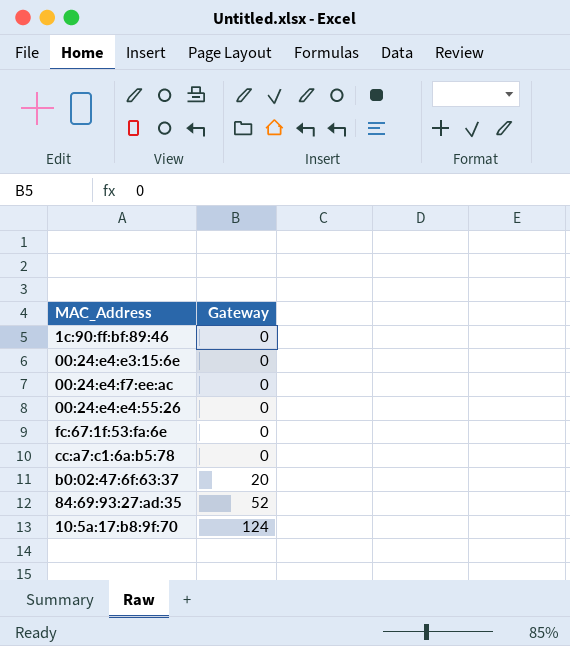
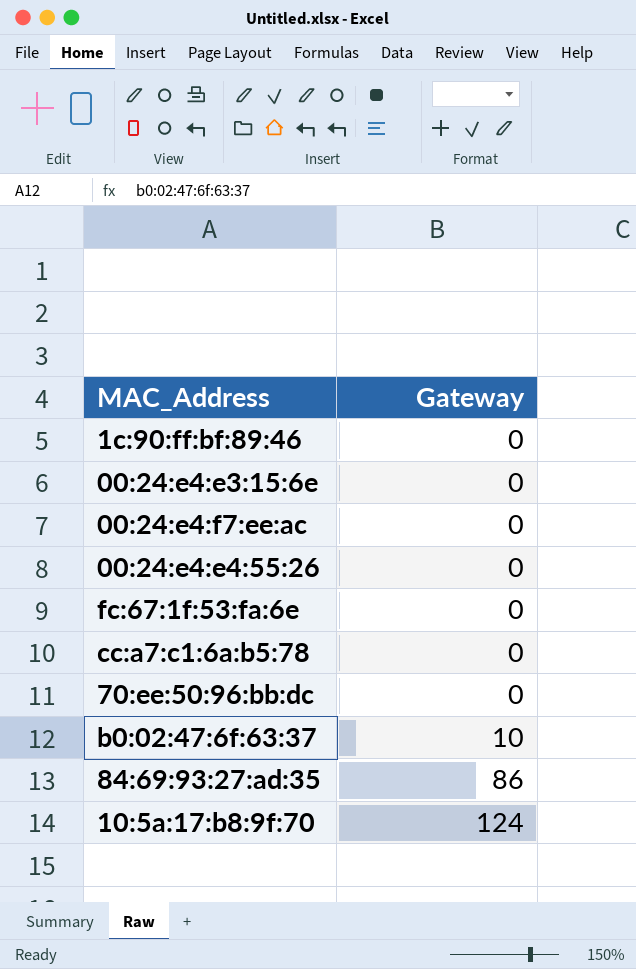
row 70:ee:50:96:bb:dc: none -> 0
b0:02:47:6f:63:37 | Gateway: 20 -> 10
84:69:93:27:ad:35 | Gateway: 52 -> 86

